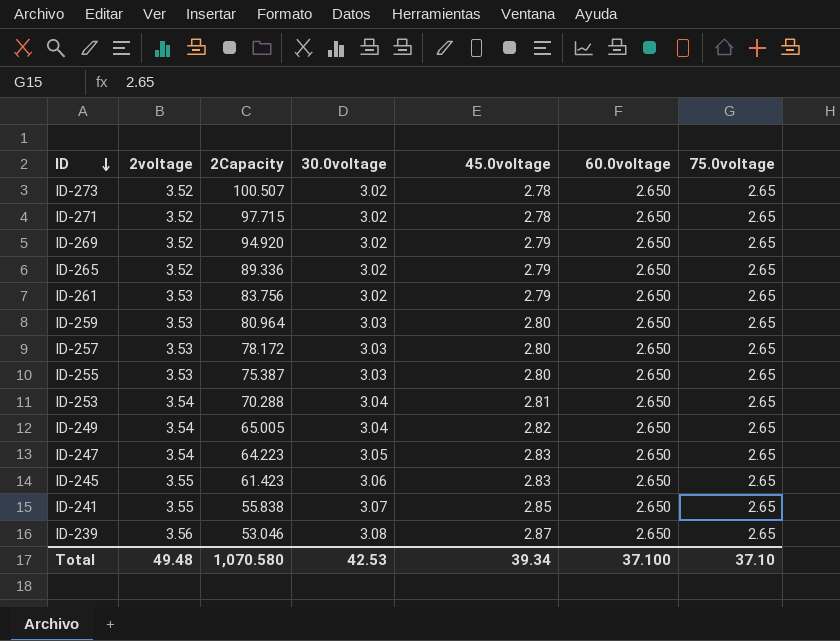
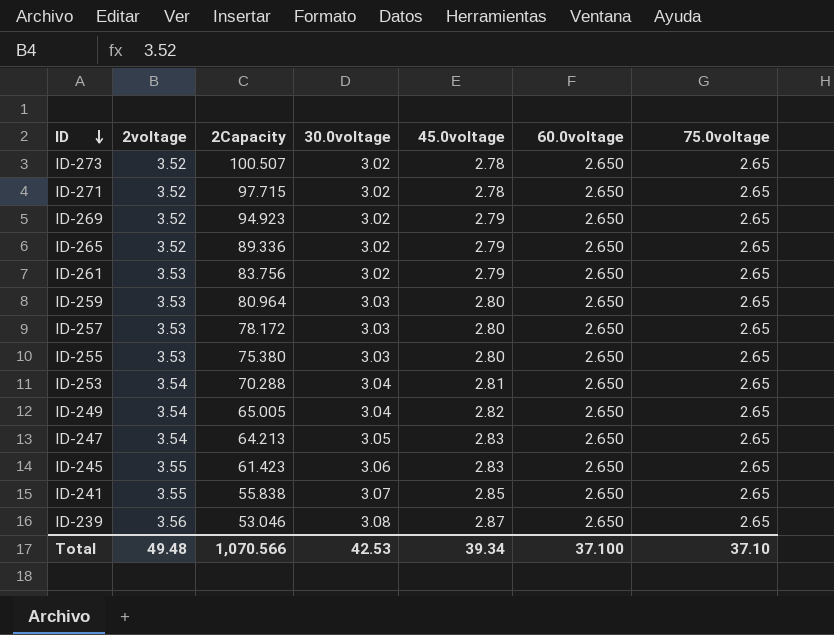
ID-269 | 2Capacity: 94.920 -> 94.923
ID-255 | 2Capacity: 75.387 -> 75.380
ID-247 | 2Capacity: 64.223 -> 64.213
Total | 2Capacity: 1,070.580 -> 1,070.566

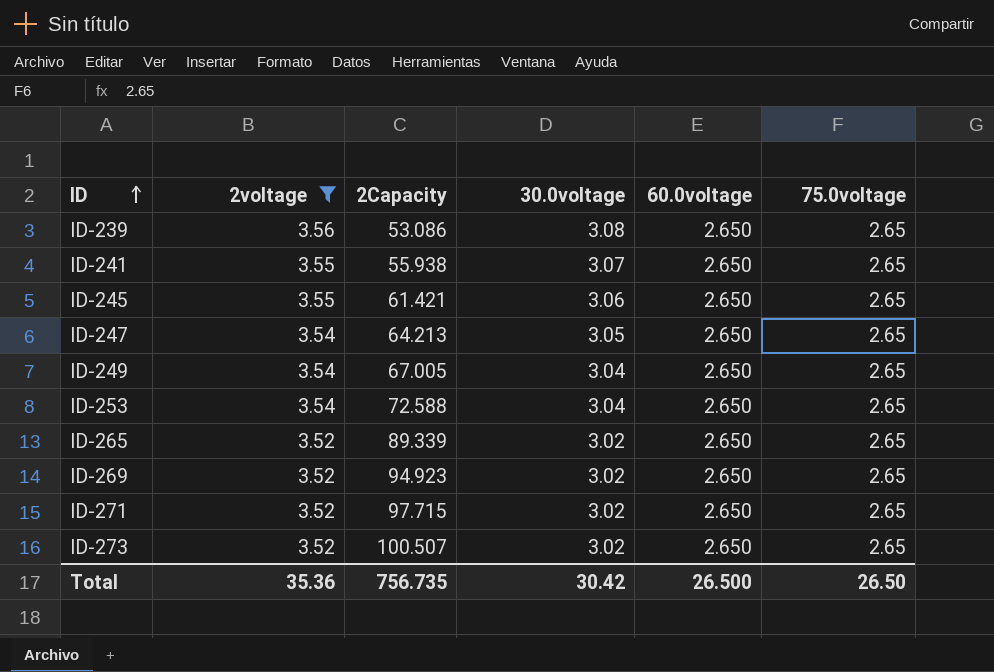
filter: none -> 2voltage != 3.53
row order: ID descending -> ID ascending
column 45.0voltage | position: 5 -> none
ID-239 | 2Capacity: 53.046 -> 53.086
ID-241 | 2Capacity: 55.838 -> 55.938
ID-245 | 2Capacity: 61.423 -> 61.421
ID-249 | 2Capacity: 65.005 -> 67.005
ID-253 | 2Capacity: 70.288 -> 72.588
ID-265 | 2Capacity: 89.336 -> 89.339
Total | 2voltage: 49.48 -> 35.36
Total | 2Capacity: 1,070.566 -> 756.735
Total | 30.0voltage: 42.53 -> 30.42
Total | 60.0voltage: 37.100 -> 26.500
Total | 75.0voltage: 37.10 -> 26.50

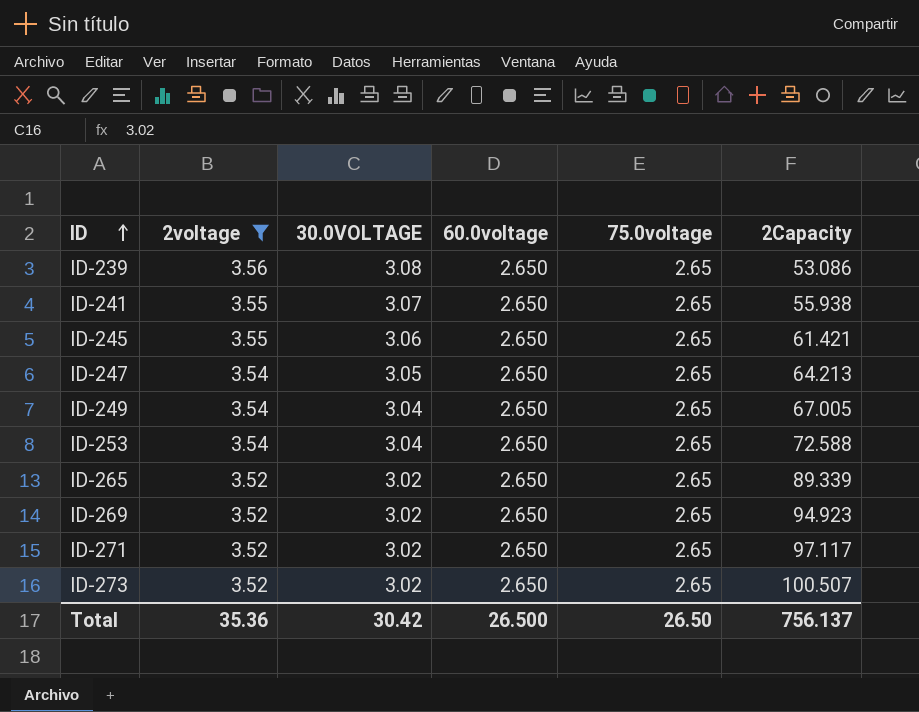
column name: 30.0voltage -> 30.0VOLTAGE
column 2Capacity | position: 3 -> 6
ID-271 | 2Capacity: 97.715 -> 97.117
Total | 2Capacity: 756.735 -> 756.137

